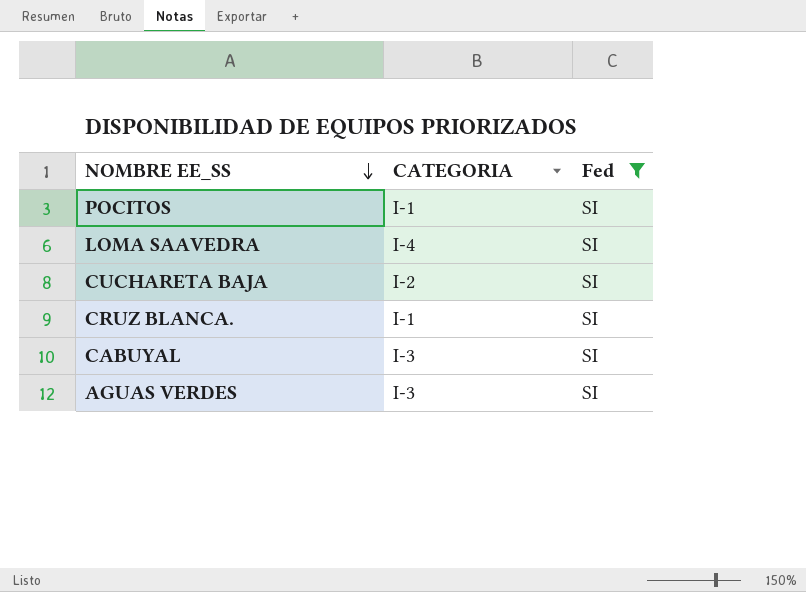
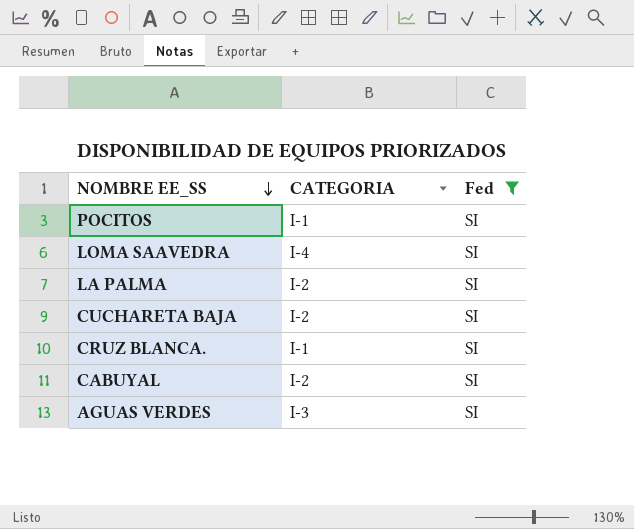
row LA PALMA: none -> I-2 | SI
CABUYAL | CATEGORIA: I-3 -> I-2

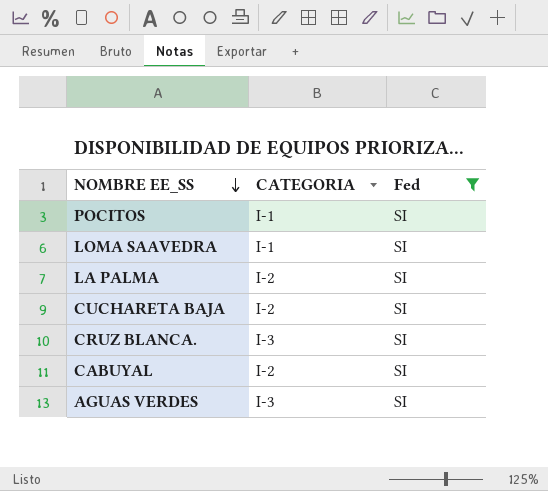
LOMA SAAVEDRA | CATEGORIA: I-4 -> I-1
CRUZ BLANCA. | CATEGORIA: I-1 -> I-3

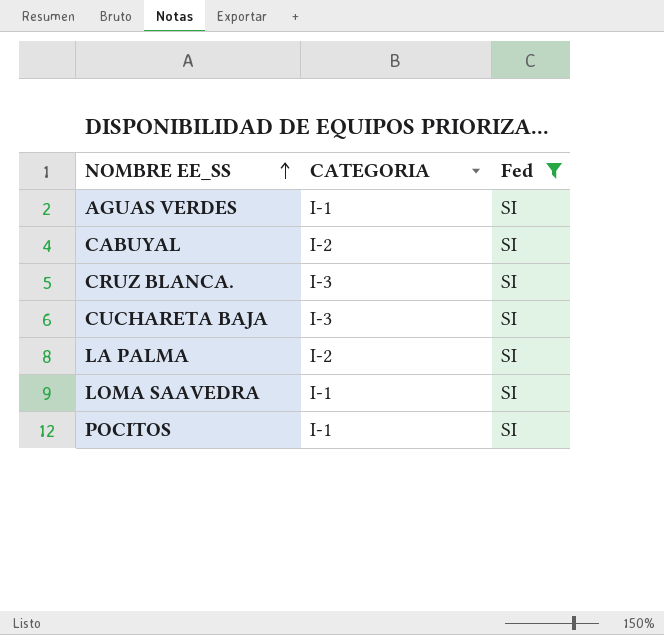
row order: NOMBRE EE_SS descending -> NOMBRE EE_SS ascending
AGUAS VERDES | CATEGORIA: I-3 -> I-1
CUCHARETA BAJA | CATEGORIA: I-2 -> I-3

